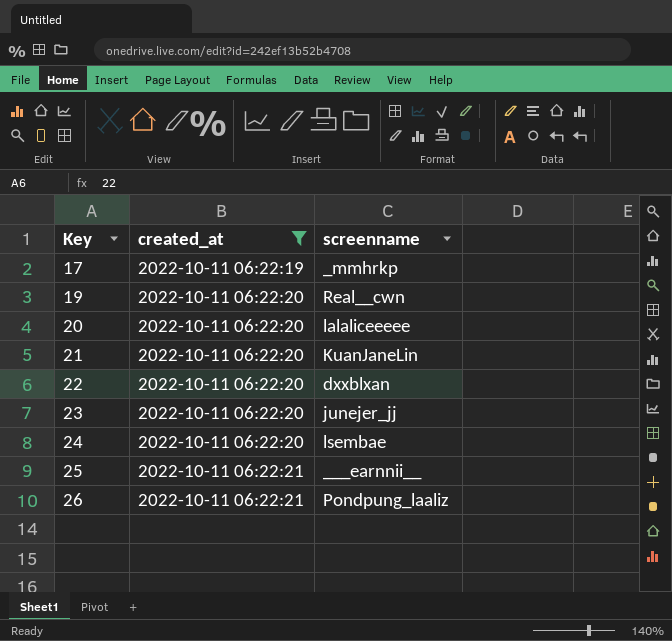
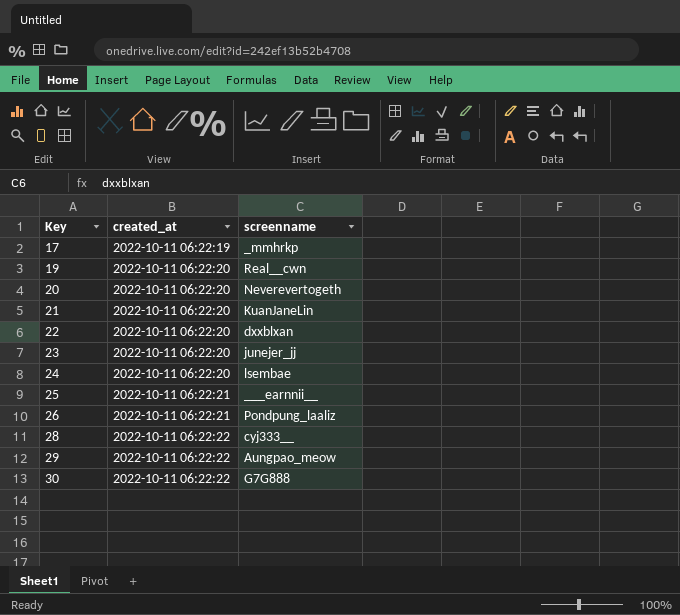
filter: created_at != 2022-10-11 06:22:22 -> none
20 | screenname: lalaliceeeee -> Neverevertogeth

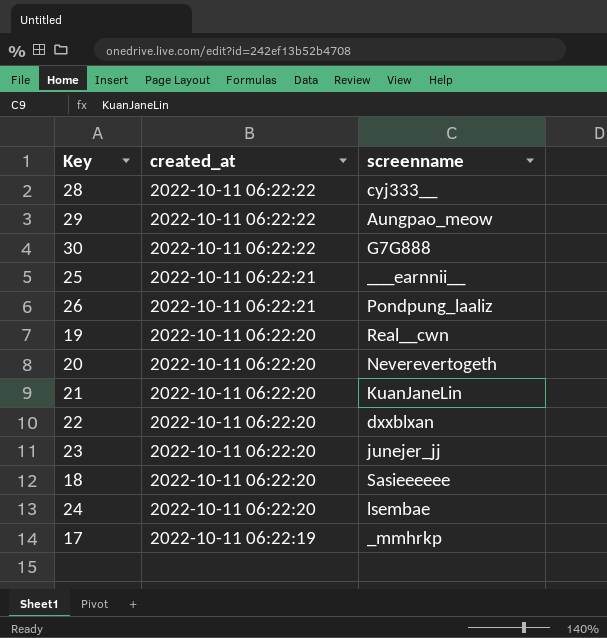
row order: Key ascending -> created_at descending
row 18: none -> 2022-10-11 06:22:20 | Sasieeeeee

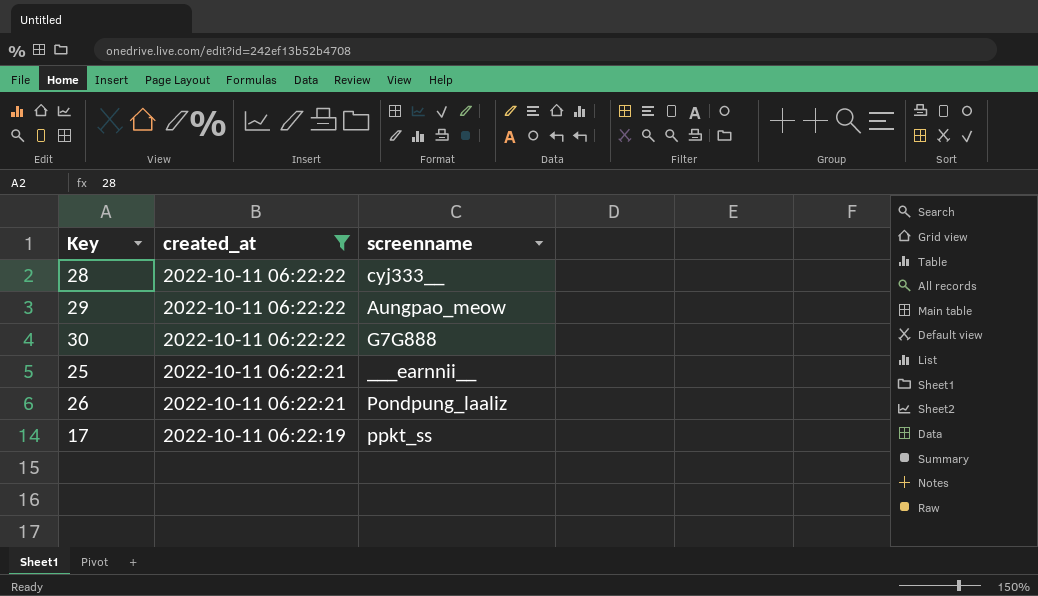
filter: none -> created_at != 2022-10-11 06:22:20
17 | screenname: _mmhrkp -> ppkt_ss

